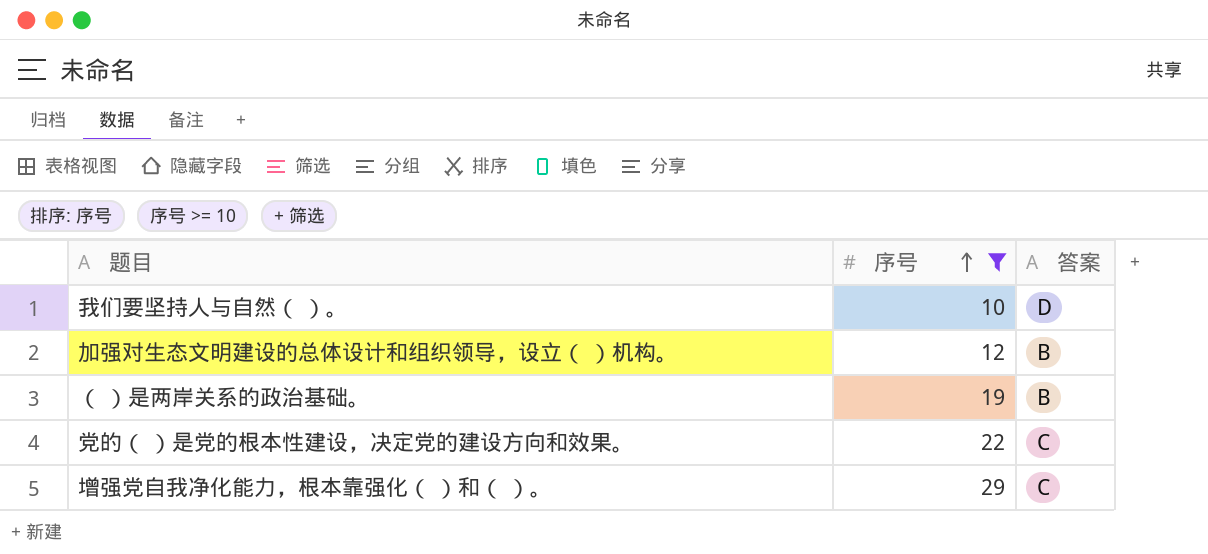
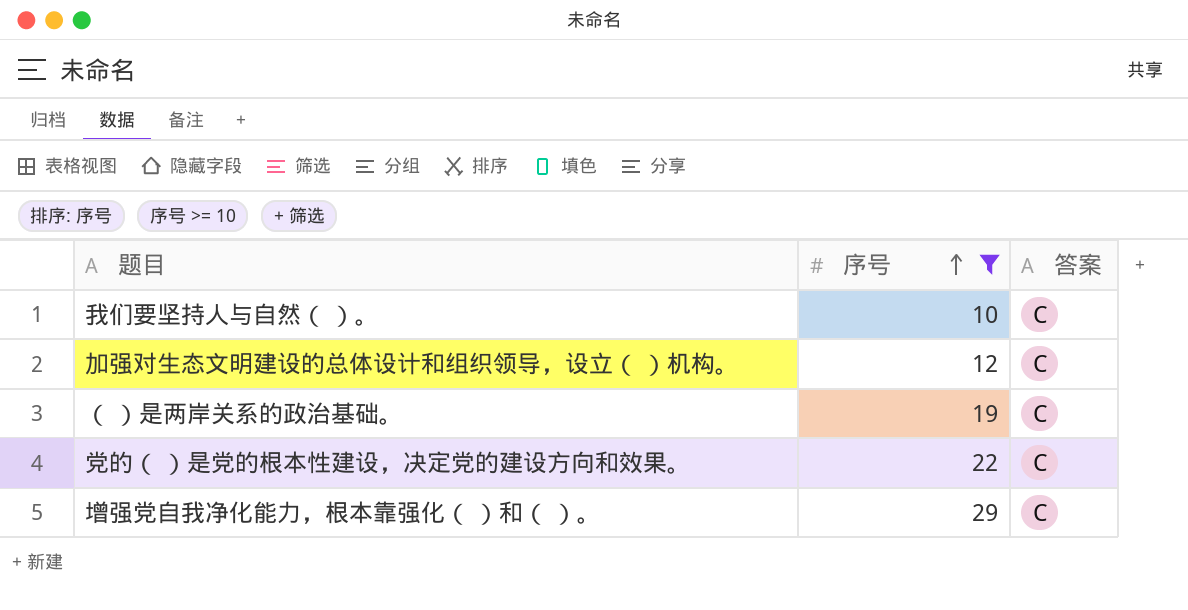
我们要坚持人与自然（ ）。 | 答案: D -> C
加强对生态文明建设的总体设计和组织领导，设立（ ）机构。 | 答案: B -> C
（ ）是两岸关系的政治基础。 | 答案: B -> C

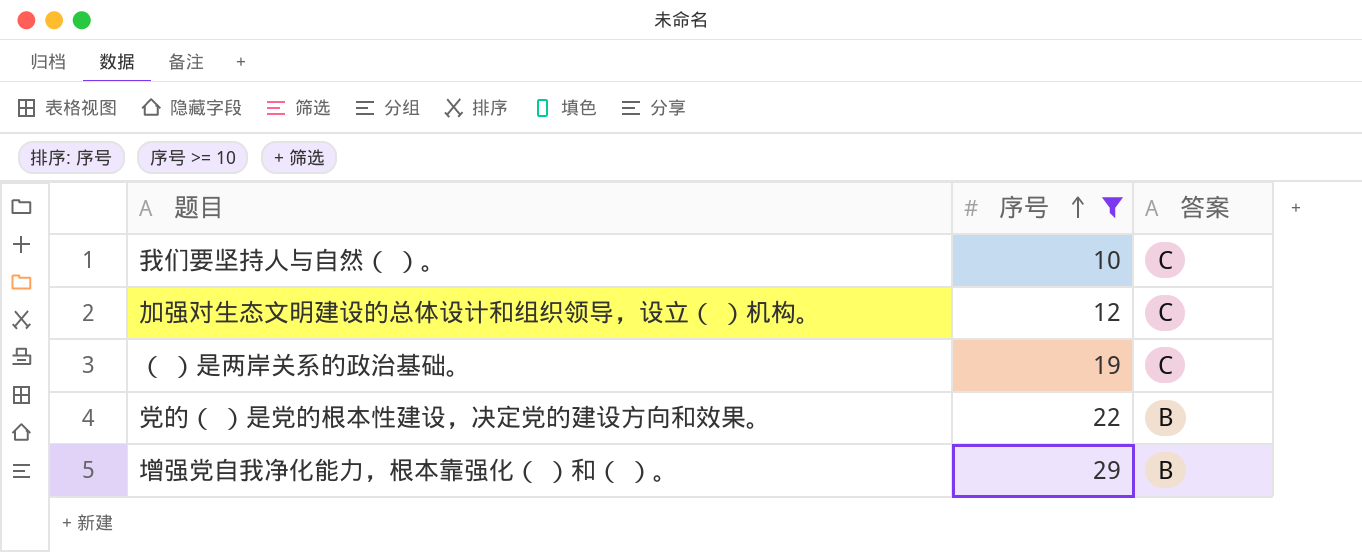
党的（ ）是党的根本性建设，决定党的建设方向和效果。 | 答案: C -> B
增强党自我净化能力，根本靠强化（ ）和（ ）。 | 答案: C -> B

